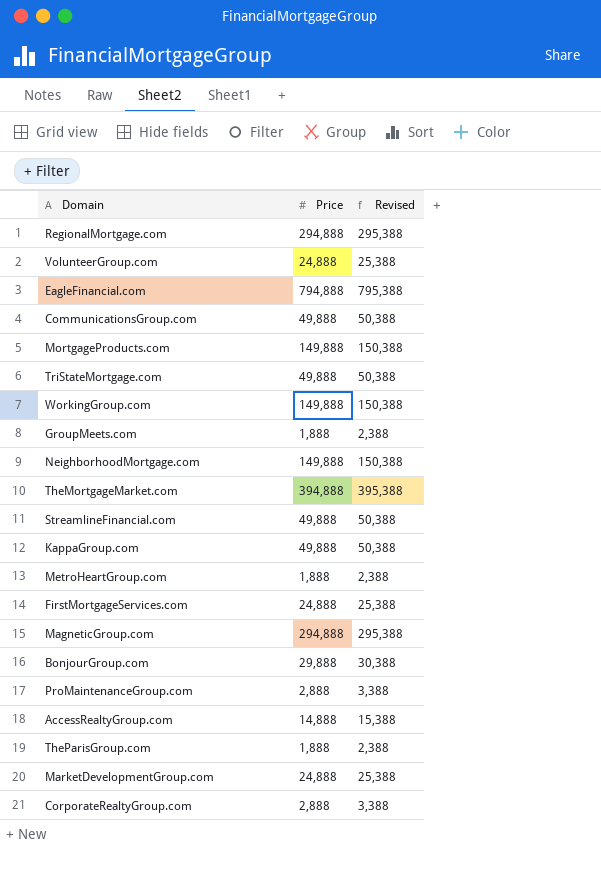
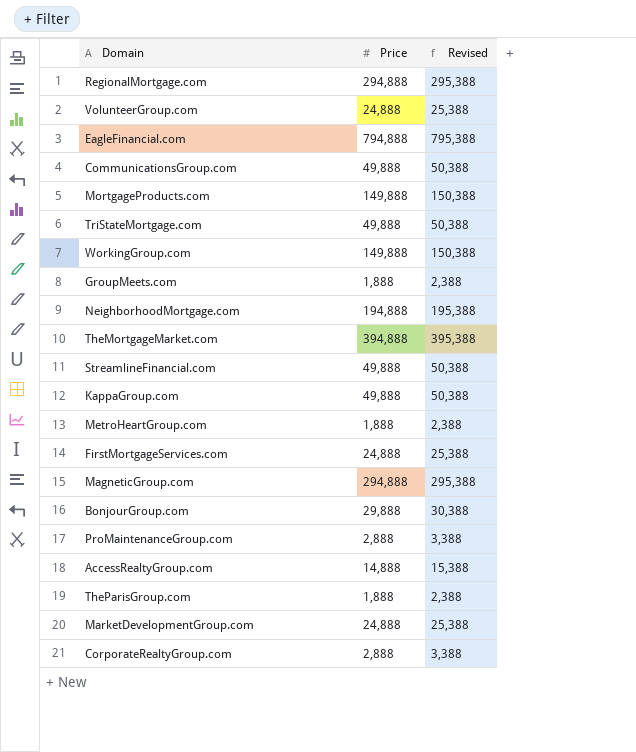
NeighborhoodMortgage.com | Price: 149,888 -> 194,888
NeighborhoodMortgage.com | Revised: 150,388 -> 195,388

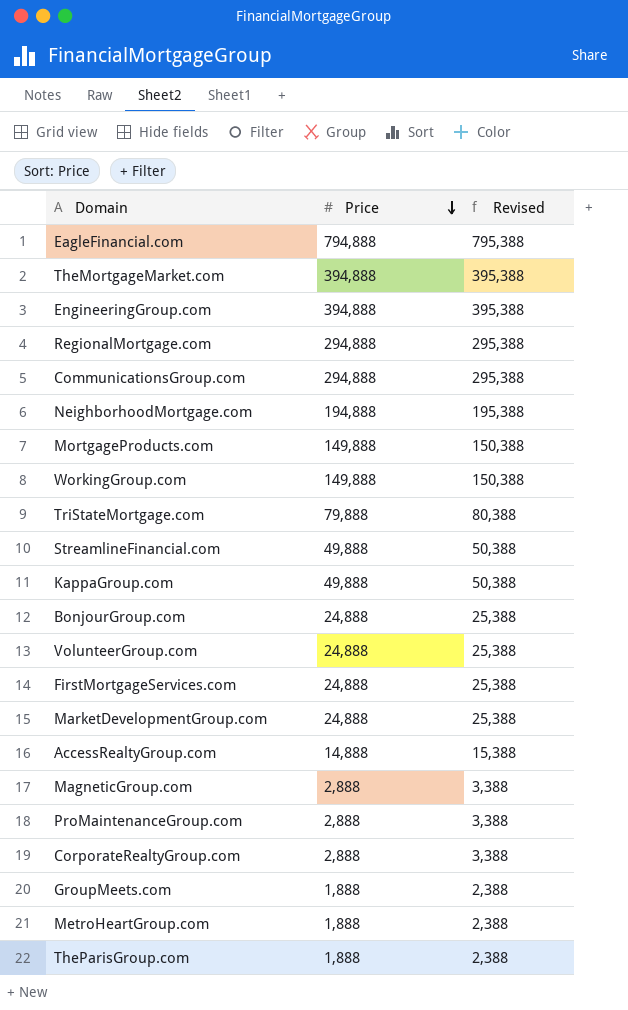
row order: none -> Price descending
row EngineeringGroup.com: none -> 394,888 | 395,388
CommunicationsGroup.com | Price: 49,888 -> 294,888
CommunicationsGroup.com | Revised: 50,388 -> 295,388
TriStateMortgage.com | Price: 49,888 -> 79,888
TriStateMortgage.com | Revised: 50,388 -> 80,388
BonjourGroup.com | Price: 29,888 -> 24,888
BonjourGroup.com | Revised: 30,388 -> 25,388
MagneticGroup.com | Price: 294,888 -> 2,888
MagneticGroup.com | Revised: 295,388 -> 3,388

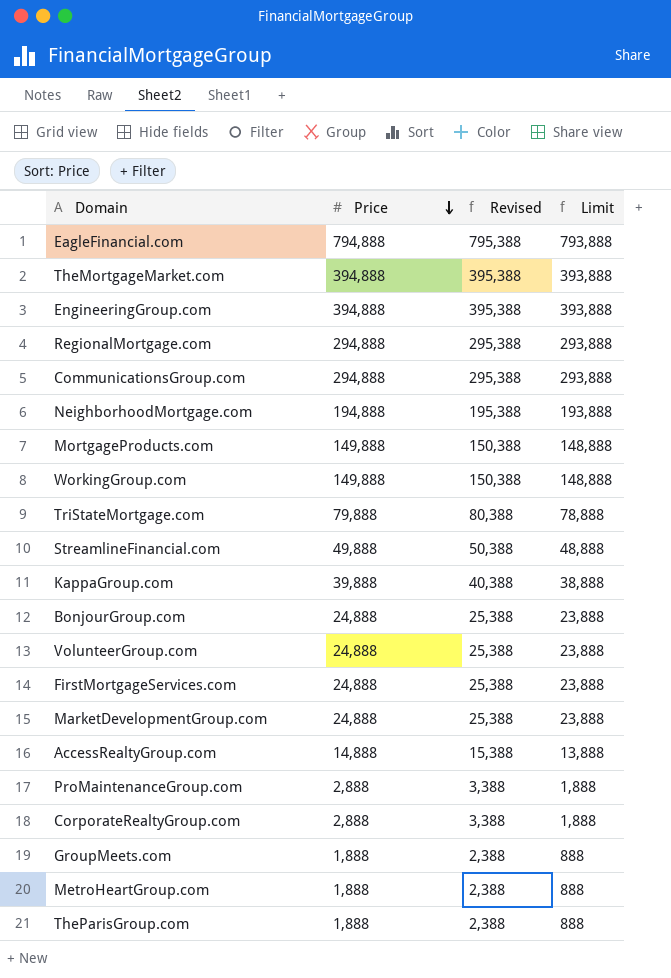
column Limit | formula: none -> [Price] - 1000
row MagneticGroup.com: 2,888 | 3,388 -> none
KappaGroup.com | Price: 49,888 -> 39,888
KappaGroup.com | Revised: 50,388 -> 40,388

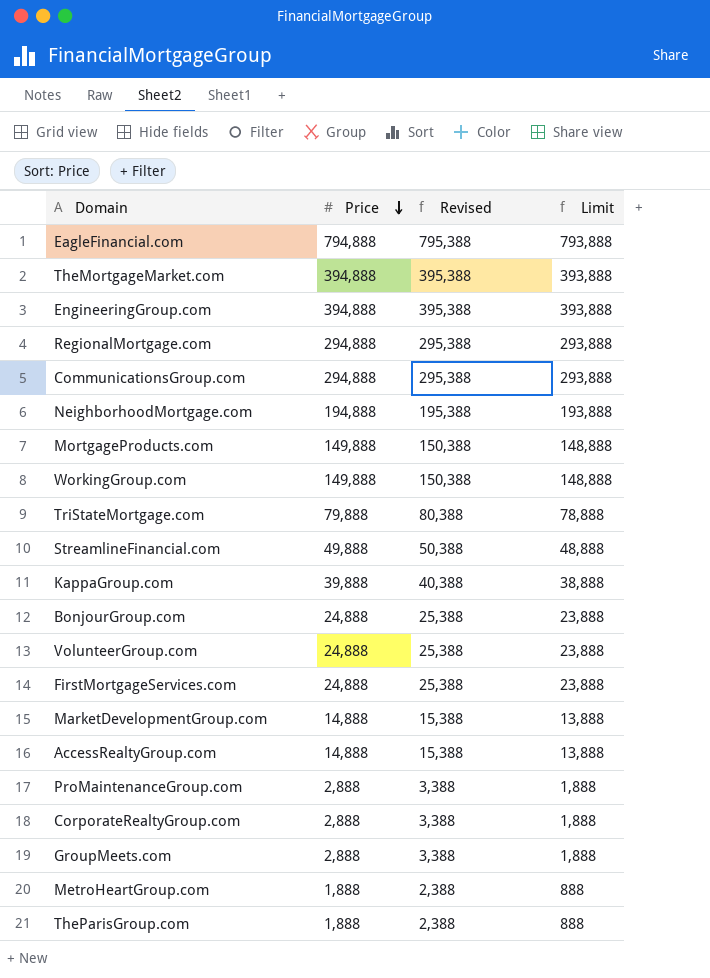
MarketDevelopmentGroup.com | Price: 24,888 -> 14,888
MarketDevelopmentGroup.com | Revised: 25,388 -> 15,388
MarketDevelopmentGroup.com | Limit: 23,888 -> 13,888
GroupMeets.com | Price: 1,888 -> 2,888
GroupMeets.com | Revised: 2,388 -> 3,388
GroupMeets.com | Limit: 888 -> 1,888

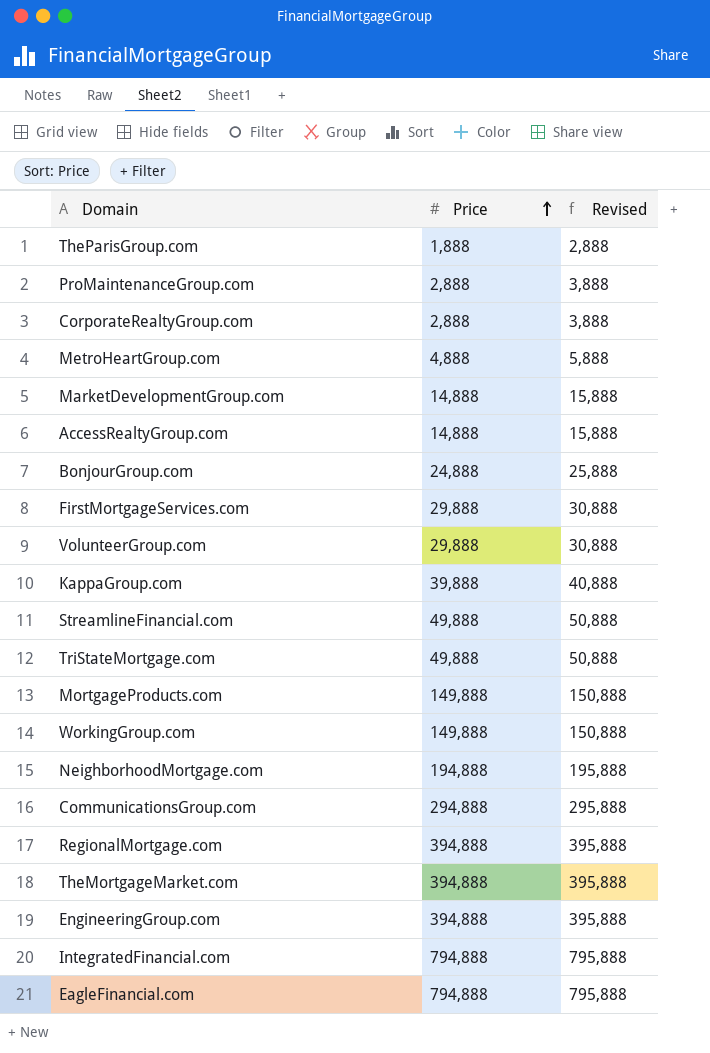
row order: Price descending -> Price ascending
column Limit | formula: [Price] - 1000 -> none
column Revised | formula: [Price] + 500 -> [Price] + 1000
row GroupMeets.com: 2,888 | 3,388 | 1,888 -> none
MetroHeartGroup.com | Price: 1,888 -> 4,888
FirstMortgageServices.com | Price: 24,888 -> 29,888
VolunteerGroup.com | Price: 24,888 -> 29,888
TriStateMortgage.com | Price: 79,888 -> 49,888
RegionalMortgage.com | Price: 294,888 -> 394,888
row IntegratedFinancial.com: none -> 794,888 | 795,888

